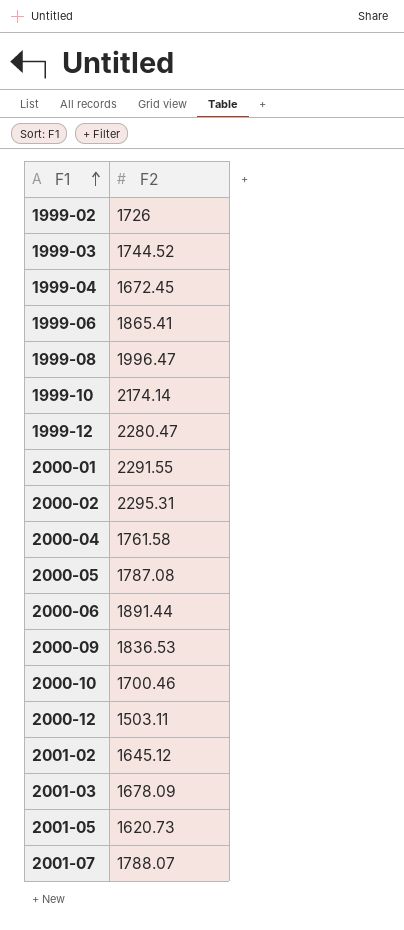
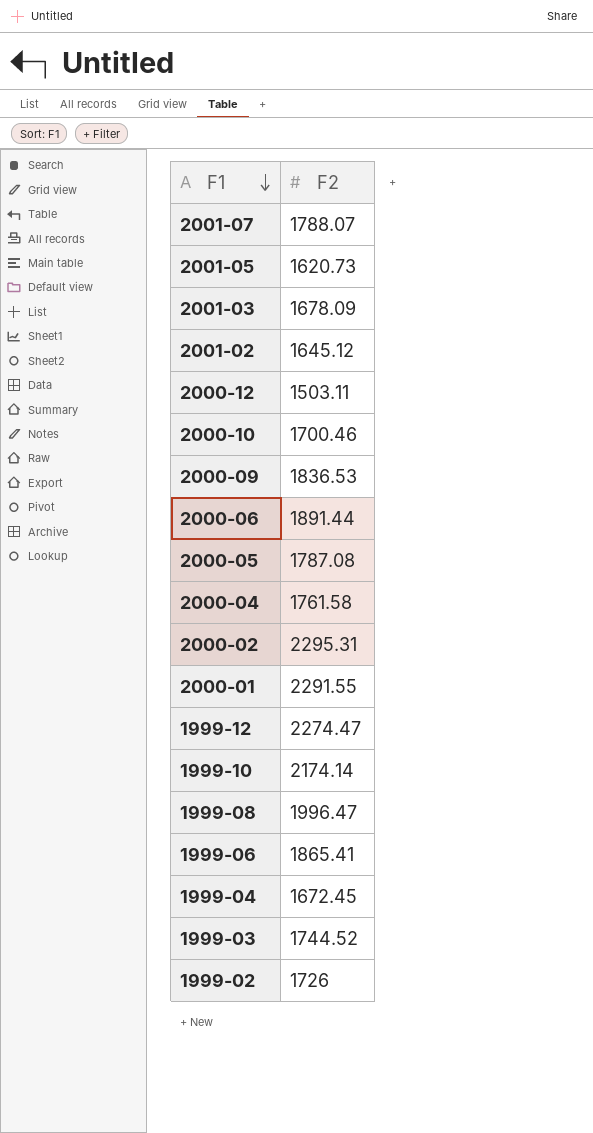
row order: F1 ascending -> F1 descending
1999-12 | F2: 2280.47 -> 2274.47

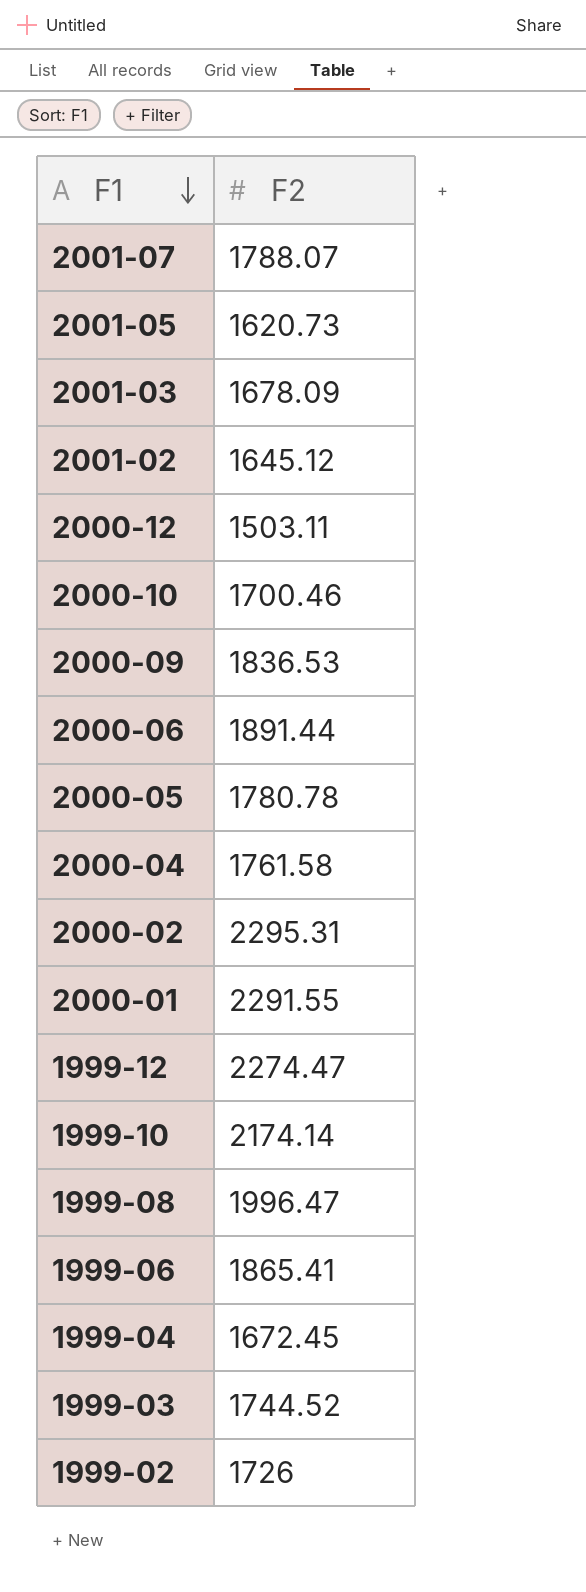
2000-05 | F2: 1787.08 -> 1780.78

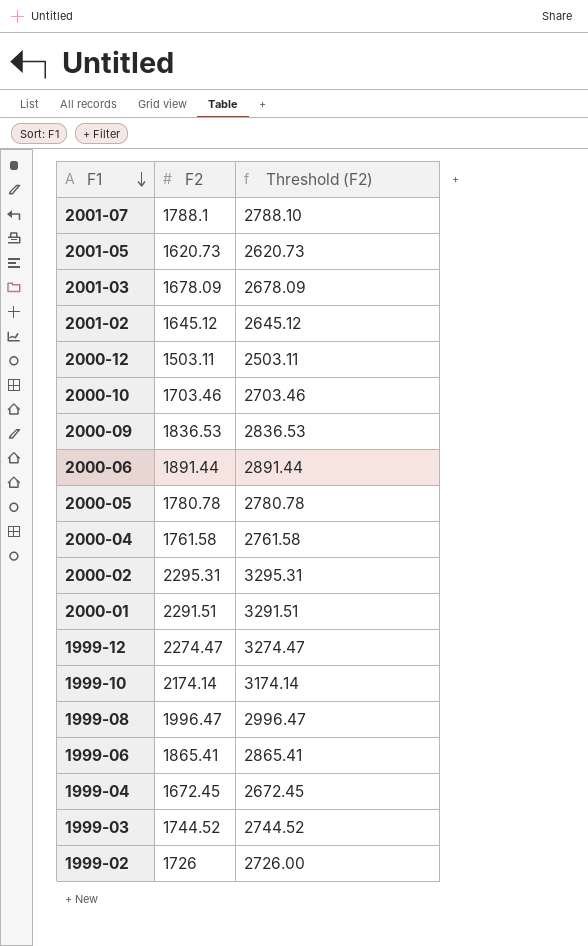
column Threshold (F2) | formula: none -> [F2] + 1000
2001-07 | F2: 1788.07 -> 1788.1
2000-10 | F2: 1700.46 -> 1703.46
2000-01 | F2: 2291.55 -> 2291.51

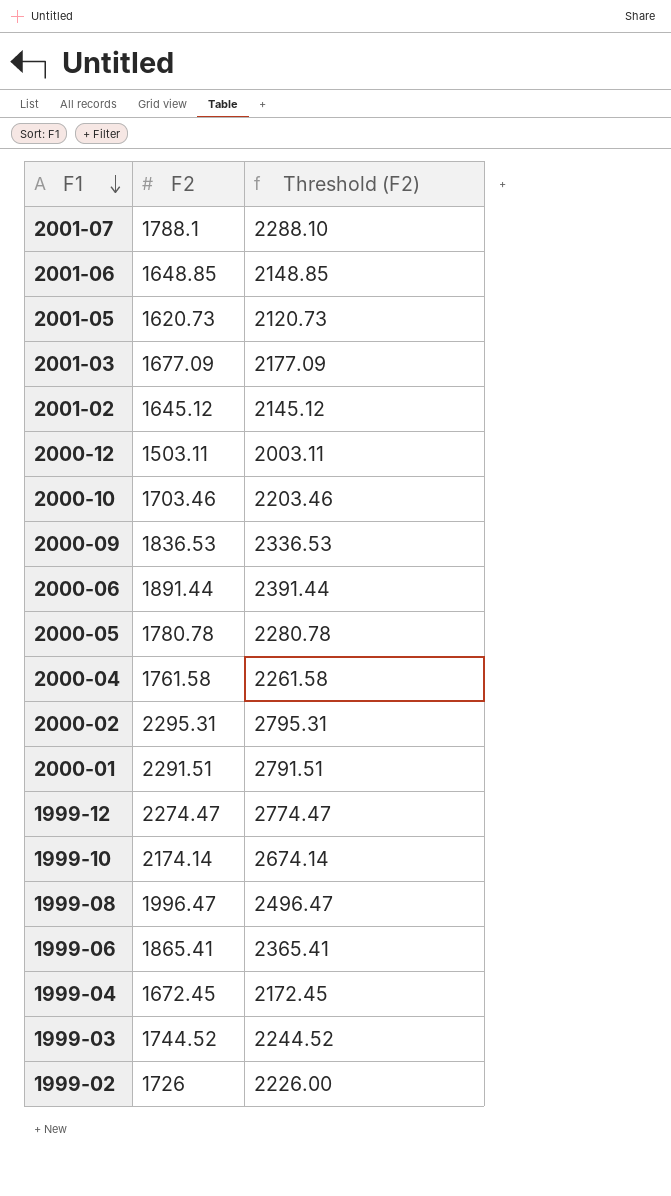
column Threshold (F2) | formula: [F2] + 1000 -> [F2] + 500
row 2001-06: none -> 1648.85 | 2148.85
2001-03 | F2: 1678.09 -> 1677.09

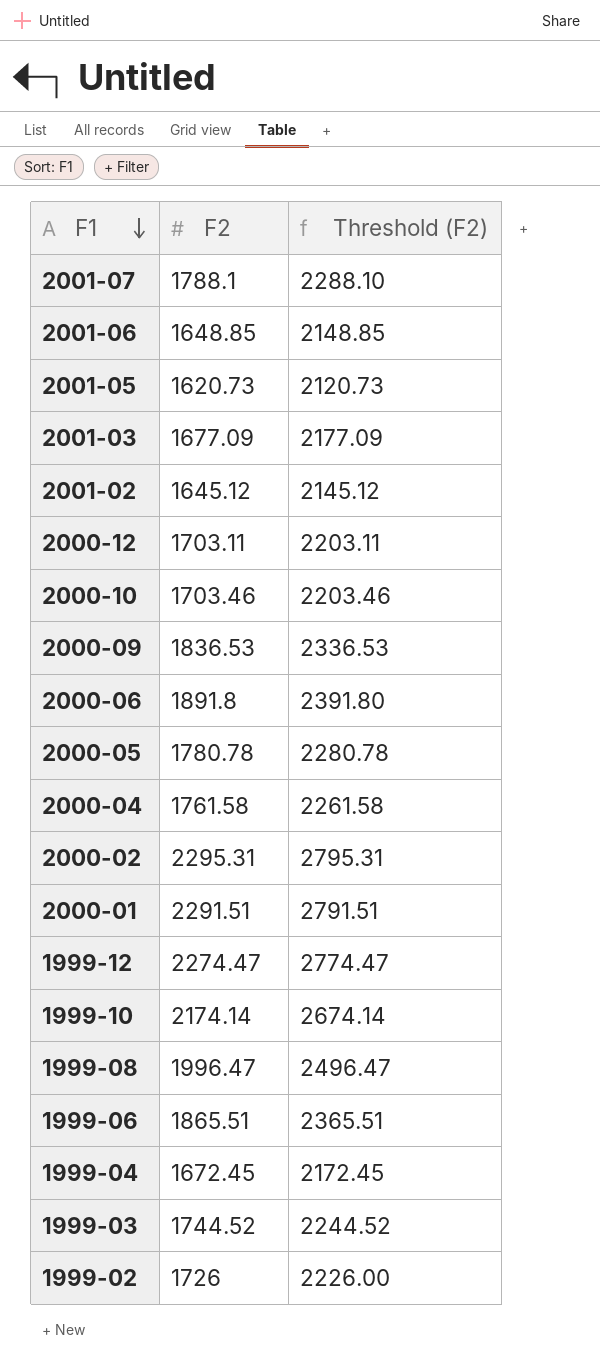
2000-12 | F2: 1503.11 -> 1703.11
2000-12 | Threshold (F2): 2003.11 -> 2203.11
2000-06 | F2: 1891.44 -> 1891.8
2000-06 | Threshold (F2): 2391.44 -> 2391.80
1999-06 | F2: 1865.41 -> 1865.51
1999-06 | Threshold (F2): 2365.41 -> 2365.51

